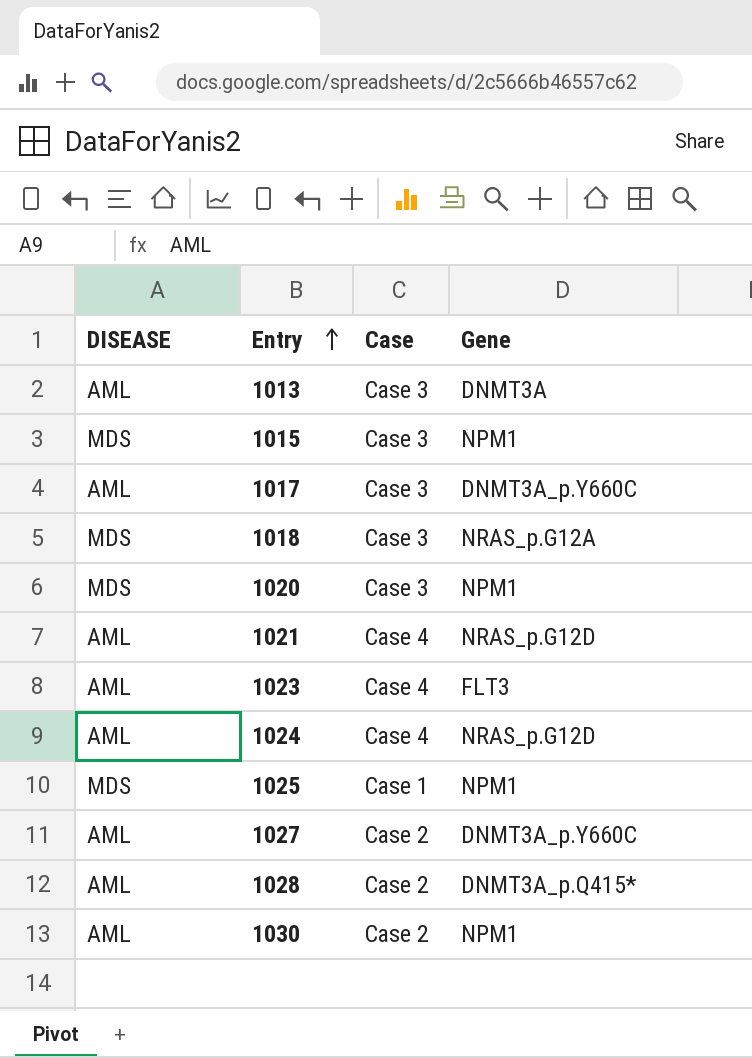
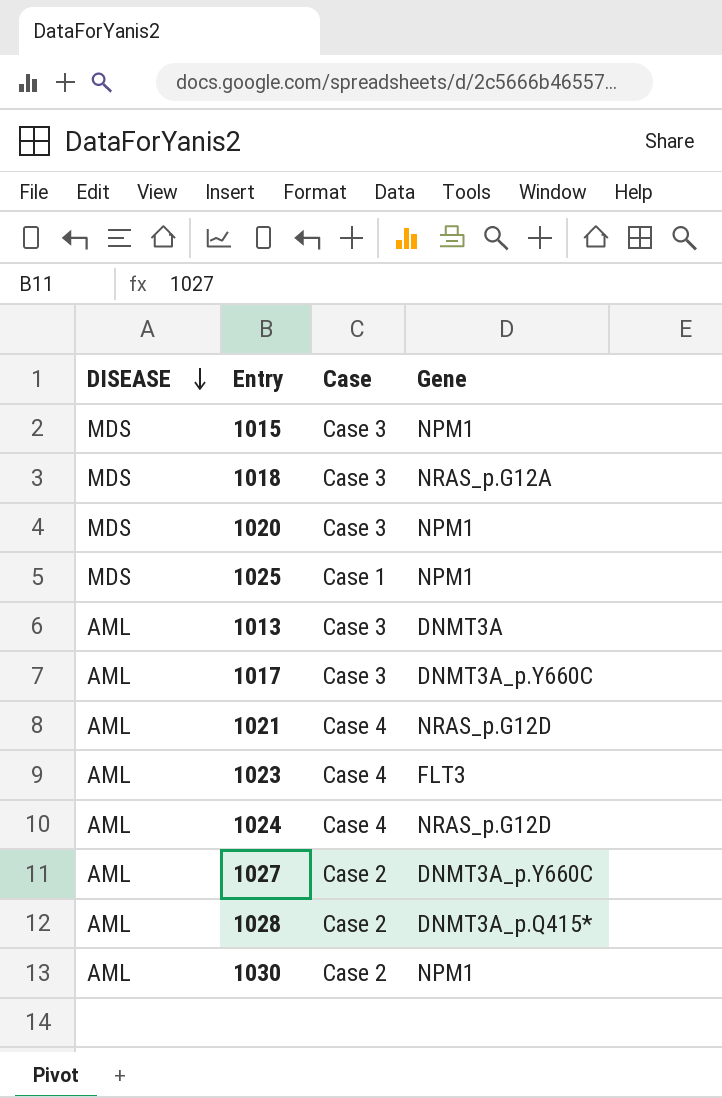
row order: Entry ascending -> DISEASE descending

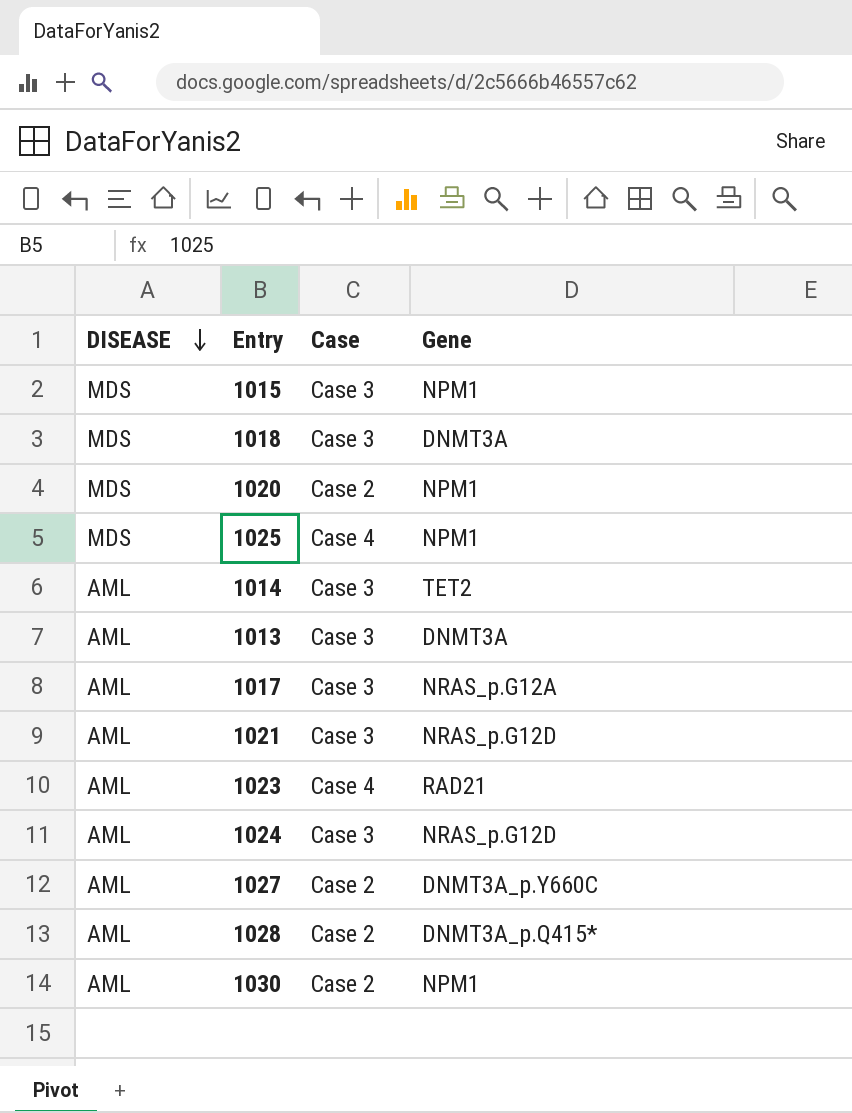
1018 | Gene: NRAS_p.G12A -> DNMT3A
1020 | Case: Case 3 -> Case 2
1025 | Case: Case 1 -> Case 4
row 1014: none -> AML | Case 3 | TET2
1017 | Gene: DNMT3A_p.Y660C -> NRAS_p.G12A
1021 | Case: Case 4 -> Case 3
1023 | Gene: FLT3 -> RAD21
1024 | Case: Case 4 -> Case 3

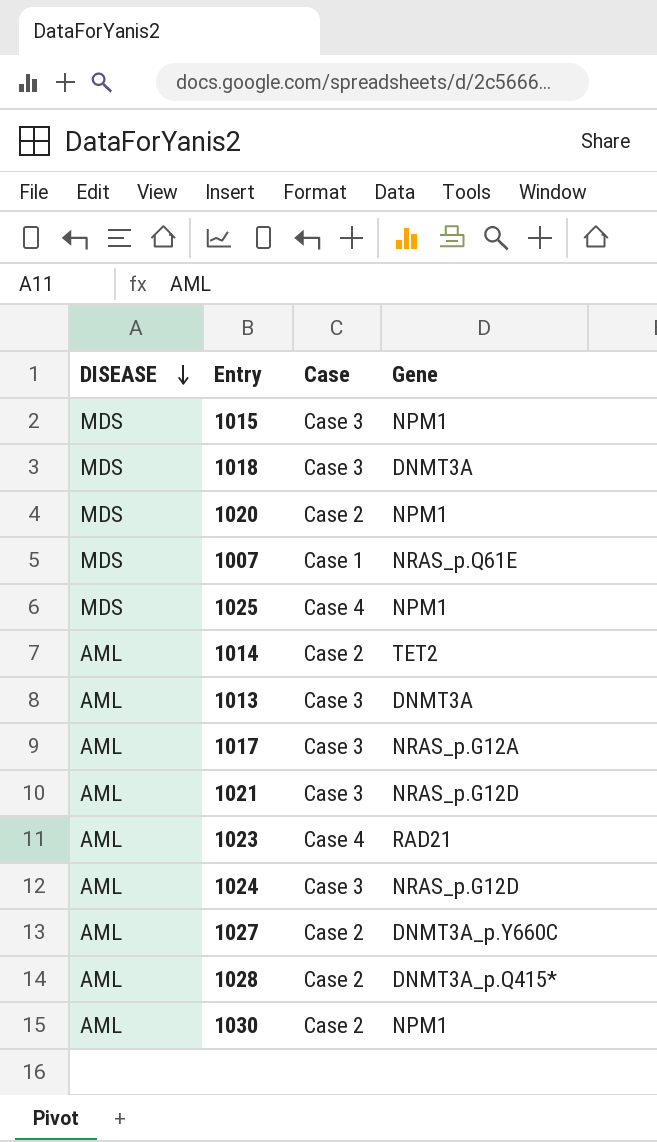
row 1007: none -> MDS | Case 1 | NRAS_p.Q61E
1014 | Case: Case 3 -> Case 2

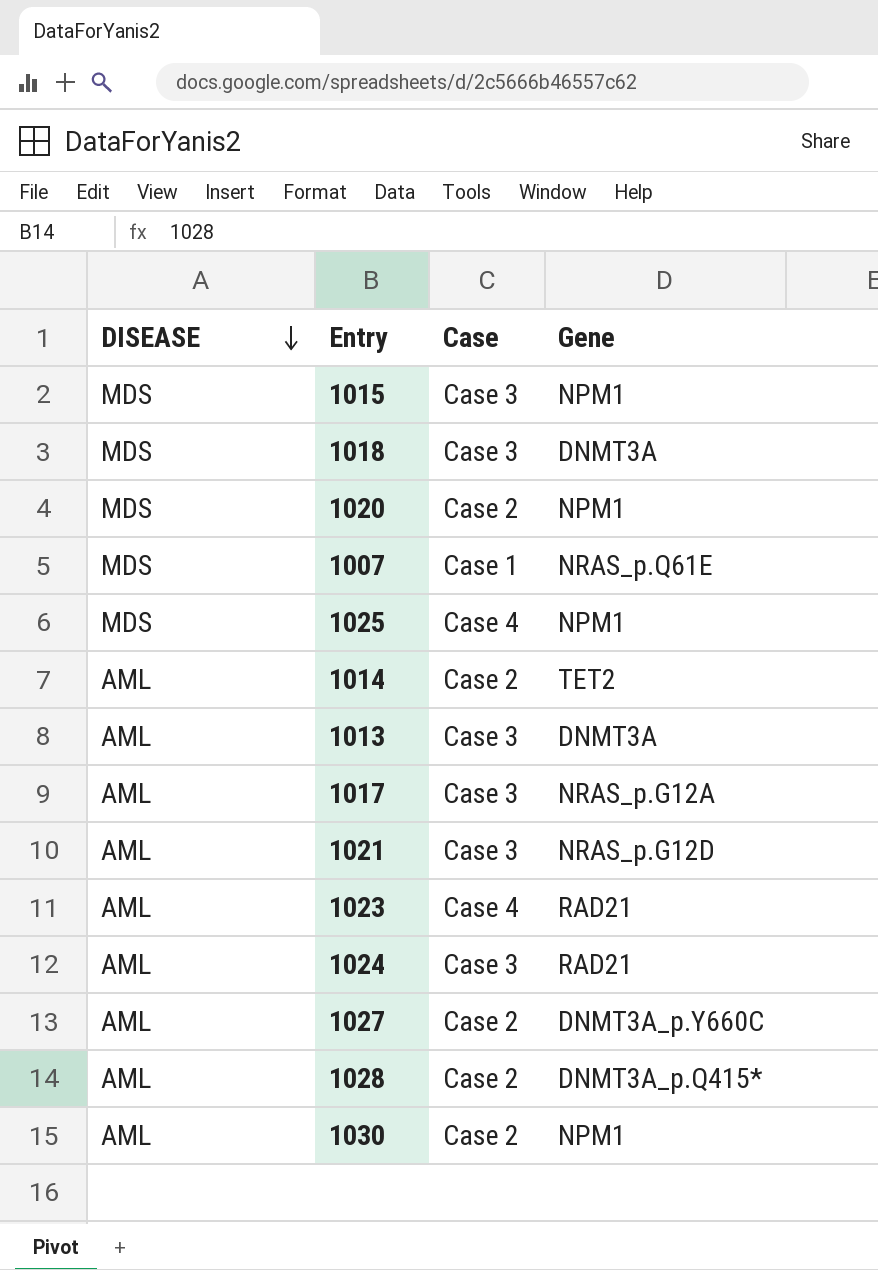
1024 | Gene: NRAS_p.G12D -> RAD21

